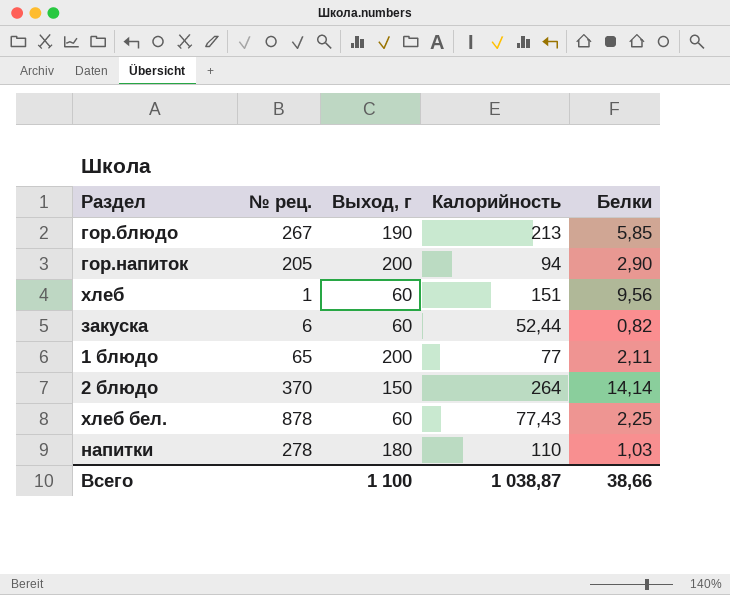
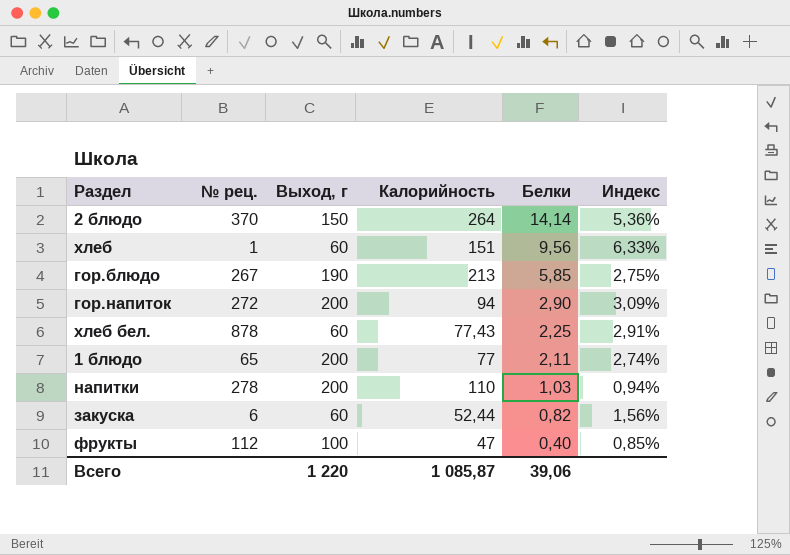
row order: none -> Белки descending
column Индекс | formula: none -> [Белки] / [Калорийность]
гор.напиток | № рец.: 205 -> 272
напитки | Выход, г: 180 -> 200
row фрукты: none -> 112 | 100 | 47 | 0,40 | 0,85%
Всего | Выход, г: 1 100 -> 1 220
Всего | Калорийность: 1 038,87 -> 1 085,87
Всего | Белки: 38,66 -> 39,06

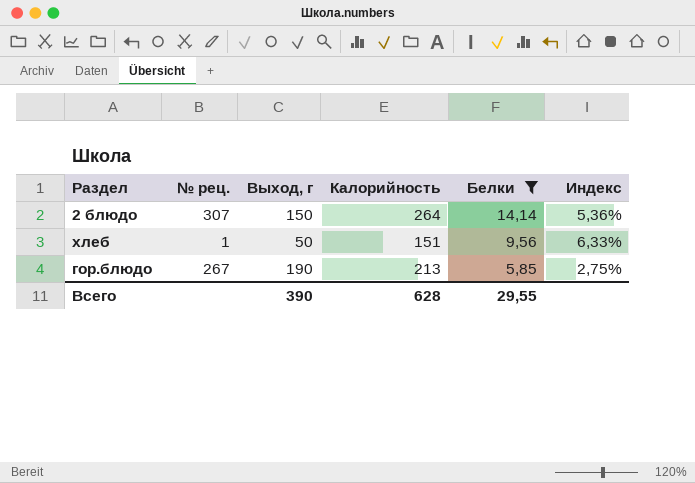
filter: none -> Белки >= 5,85
2 блюдо | № рец.: 370 -> 307
хлеб | Выход, г: 60 -> 50
Всего | Выход, г: 1 220 -> 390
Всего | Калорийность: 1 085,87 -> 628
Всего | Белки: 39,06 -> 29,55

